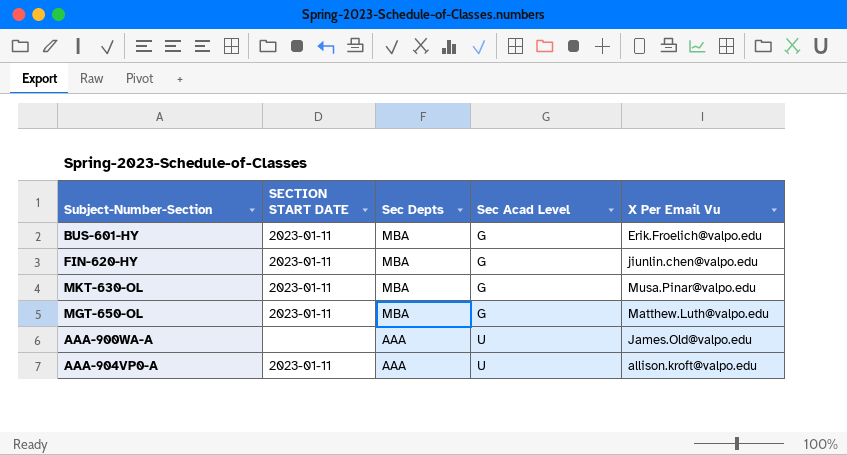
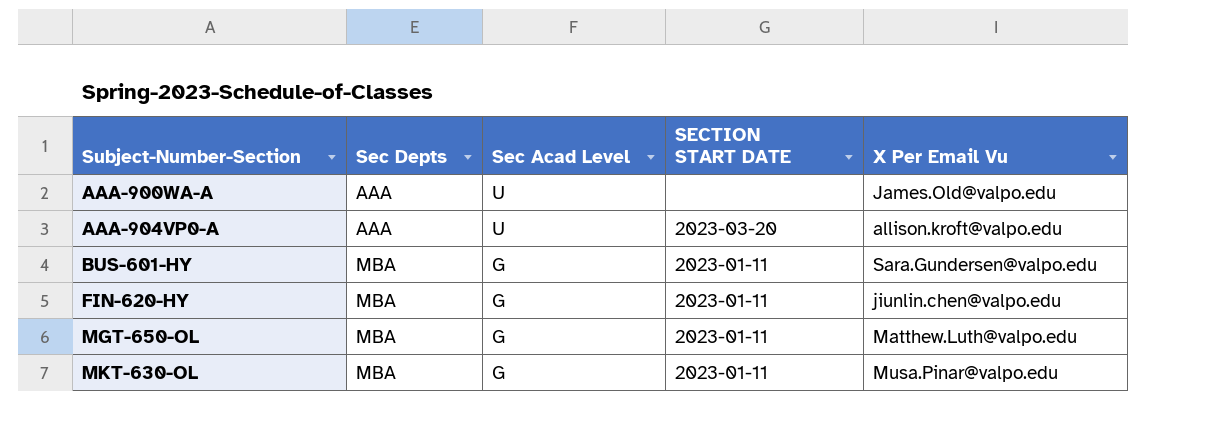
row order: Sec Depts descending -> Subject-Number-Section ascending
column SECTION START DATE | position: 2 -> 4
AAA-904VP0-A | SECTION START DATE: 2023-01-11 -> 2023-03-20
BUS-601-HY | X Per Email Vu: Erik.Froelich@valpo.edu -> Sara.Gundersen@valpo.edu

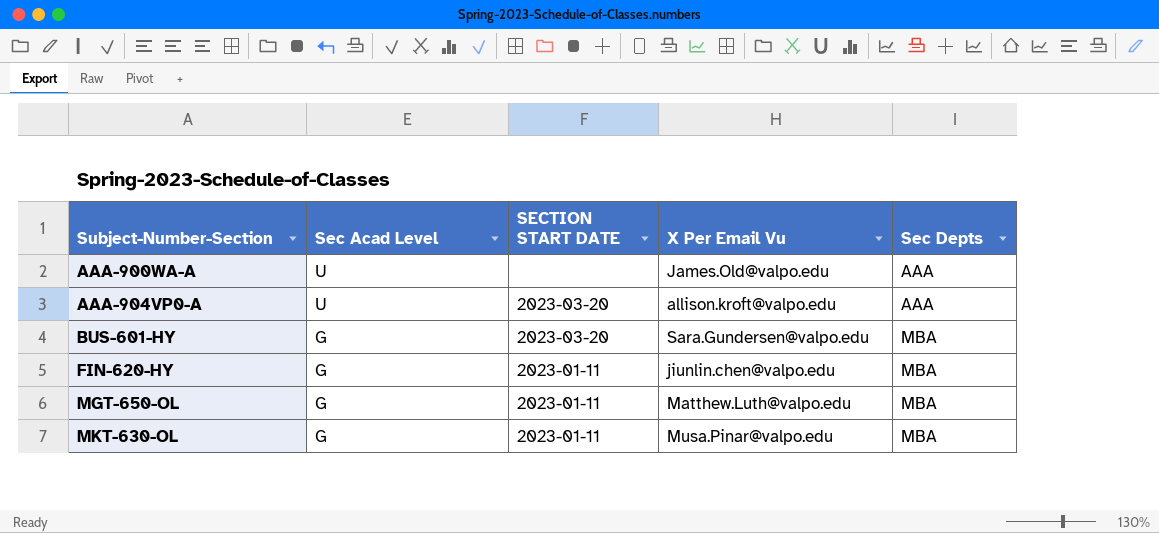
column Sec Depts | position: 2 -> 5
BUS-601-HY | SECTION START DATE: 2023-01-11 -> 2023-03-20

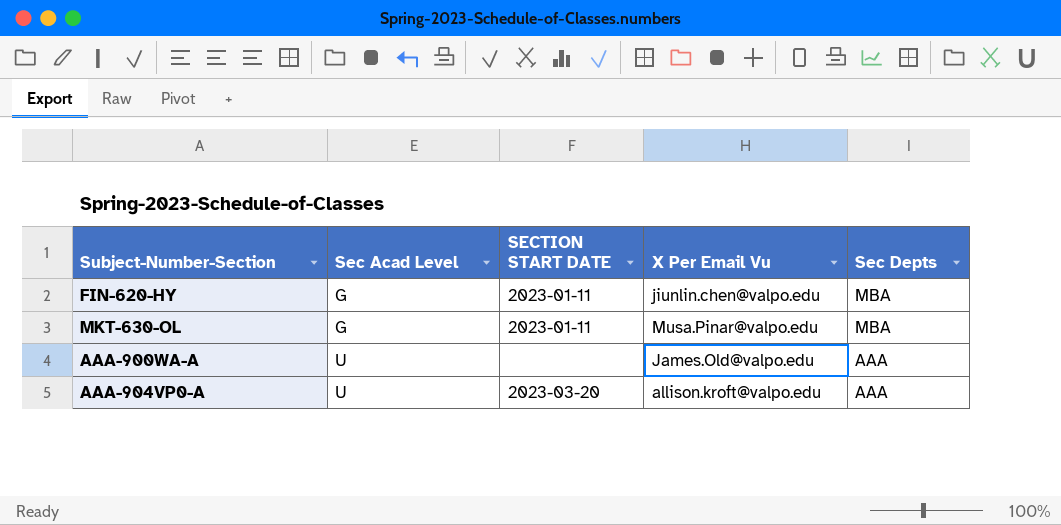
row order: Subject-Number-Section ascending -> Sec Acad Level ascending
row BUS-601-HY: G | 2023-03-20 | Sara.Gundersen@valpo.edu | MBA -> none
row MGT-650-OL: G | 2023-01-11 | Matthew.Luth@valpo.edu | MBA -> none

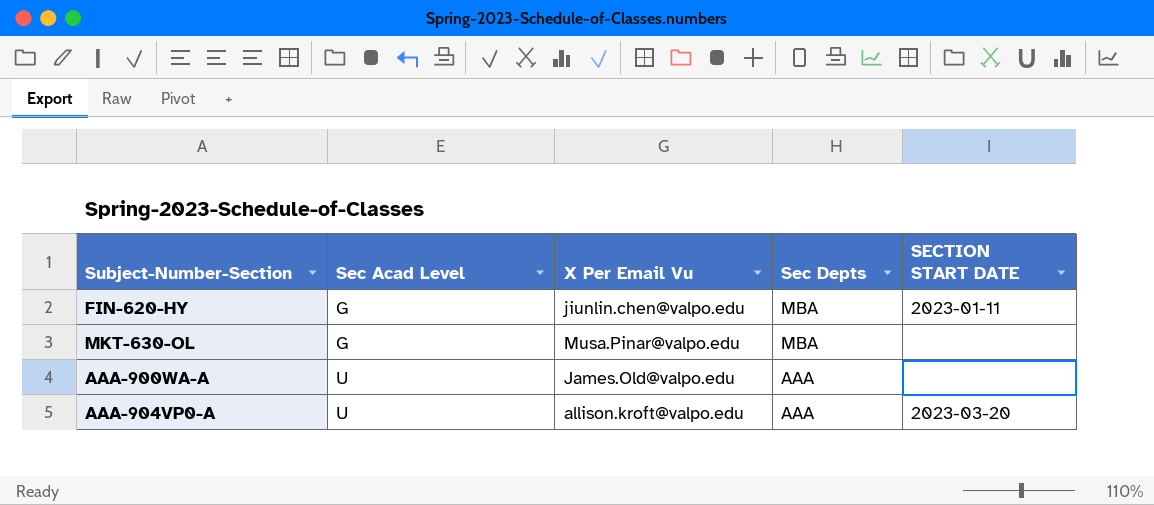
column SECTION START DATE | position: 3 -> 5
MKT-630-OL | SECTION START DATE: 2023-01-11 -> none

